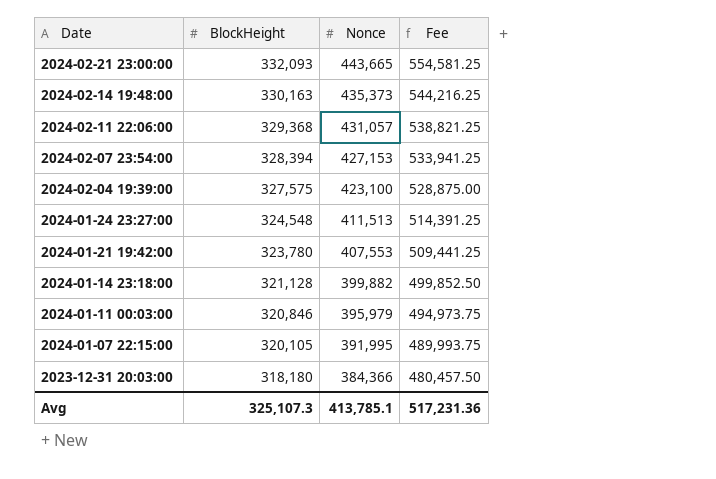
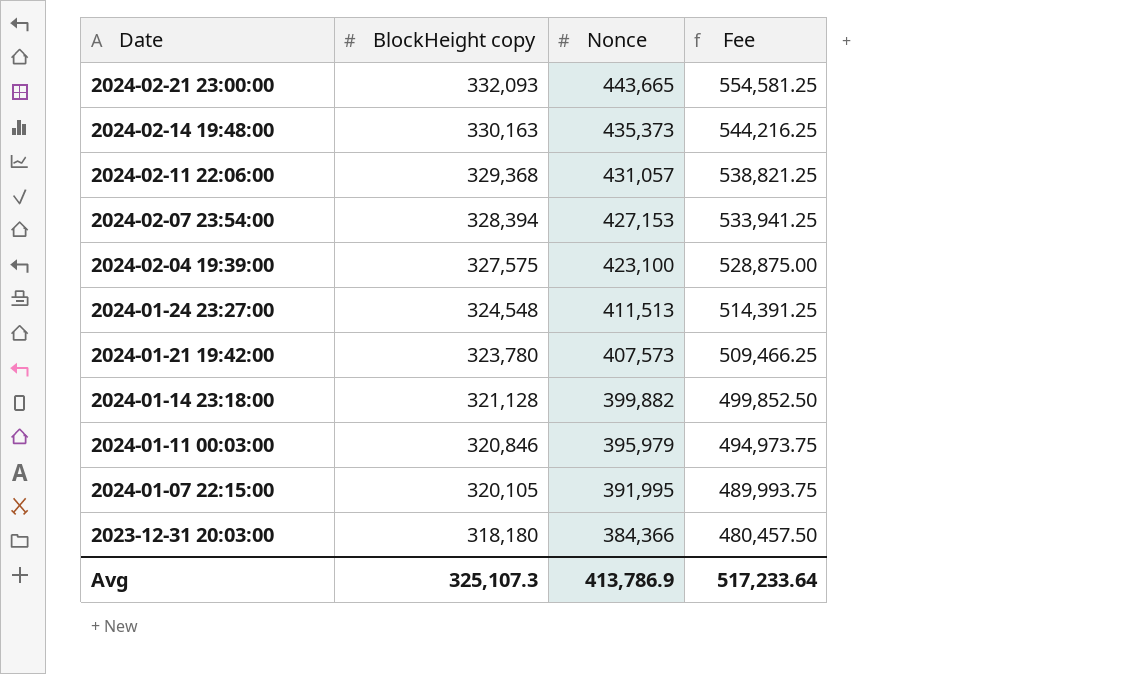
column name: BlockHeight -> BlockHeight copy
2024-01-21 19:42:00 | Nonce: 407,553 -> 407,573
2024-01-21 19:42:00 | Fee: 509,441.25 -> 509,466.25
Avg | Nonce: 413,785.1 -> 413,786.9
Avg | Fee: 517,231.36 -> 517,233.64

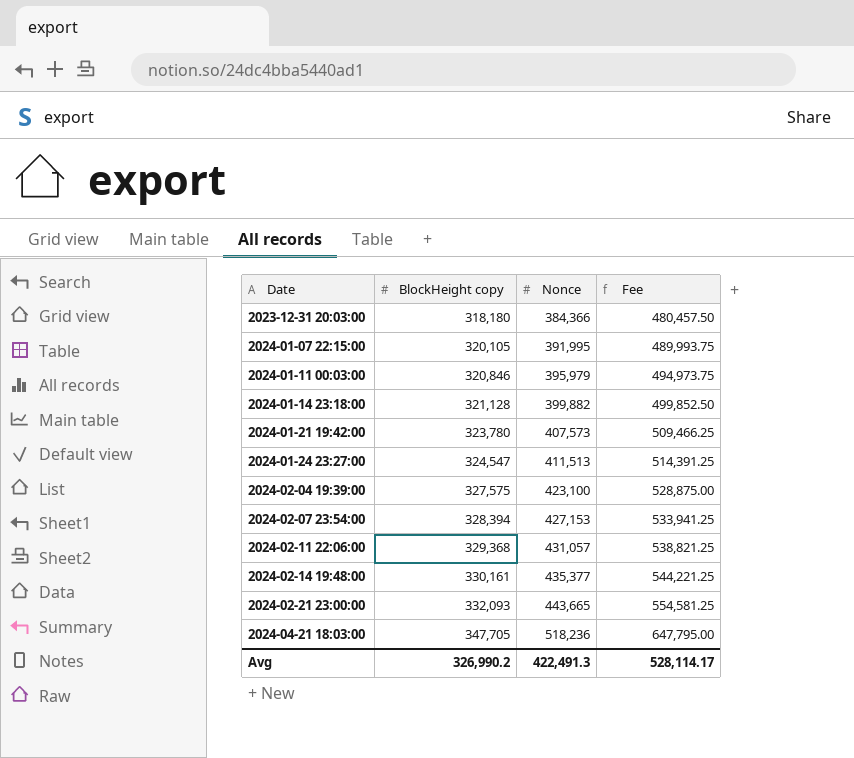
row order: Date descending -> Date ascending
2024-01-24 23:27:00 | BlockHeight copy: 324,548 -> 324,547
2024-02-14 19:48:00 | BlockHeight copy: 330,163 -> 330,161
2024-02-14 19:48:00 | Nonce: 435,373 -> 435,377
2024-02-14 19:48:00 | Fee: 544,216.25 -> 544,221.25
row 2024-04-21 18:03:00: none -> 347,705 | 518,236 | 647,795.00
Avg | BlockHeight copy: 325,107.3 -> 326,990.2
Avg | Nonce: 413,786.9 -> 422,491.3
Avg | Fee: 517,233.64 -> 528,114.17

